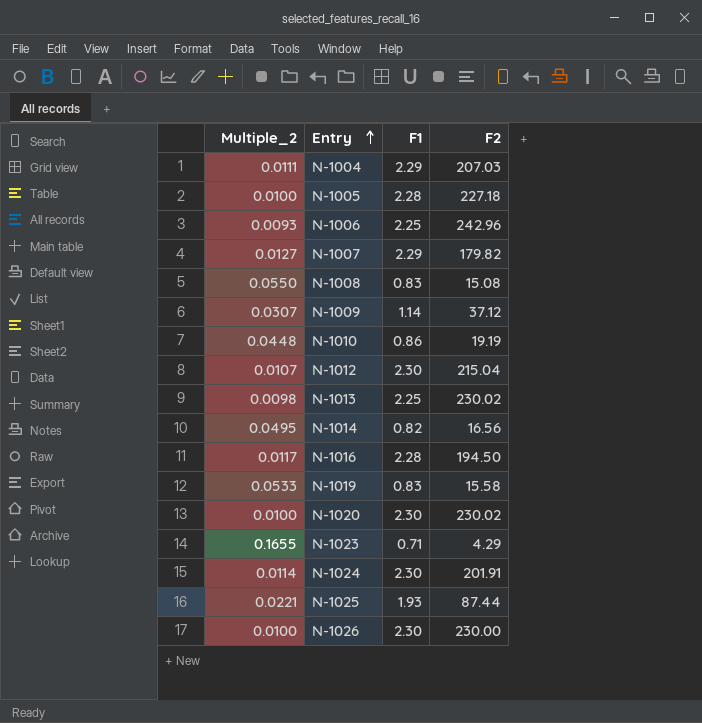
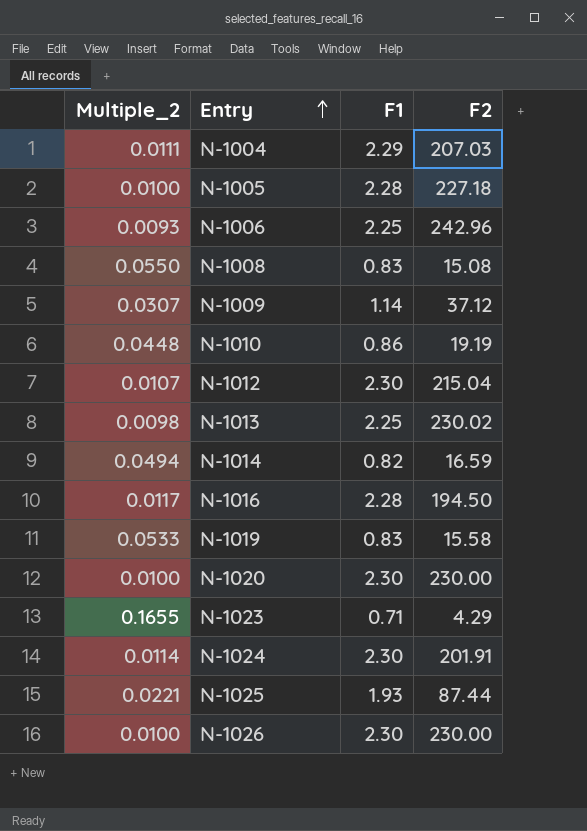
row N-1007: 0.0127 | 2.29 | 179.82 -> none
N-1014 | Multiple_2: 0.0495 -> 0.0494
N-1014 | F2: 16.56 -> 16.59
N-1020 | F2: 230.02 -> 230.00

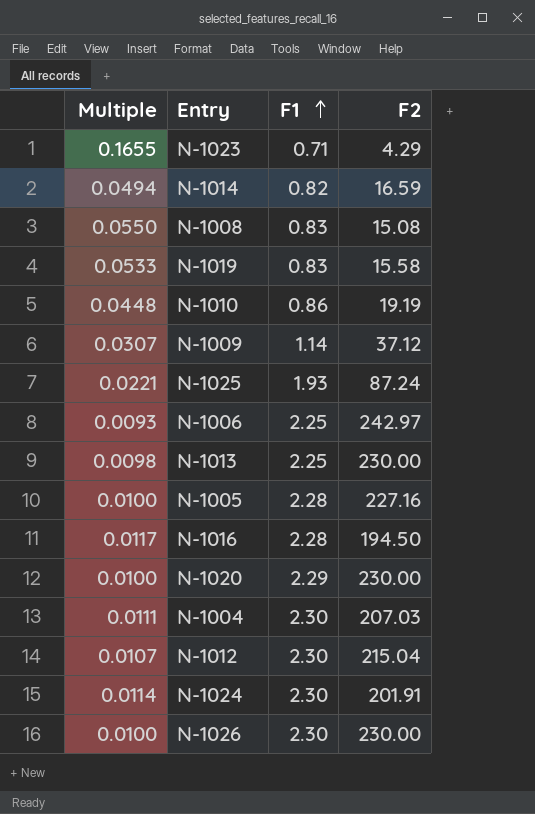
row order: Entry ascending -> F1 ascending
column name: Multiple_2 -> Multiple
N-1025 | F2: 87.44 -> 87.24
N-1006 | F2: 242.96 -> 242.97
N-1013 | F2: 230.02 -> 230.00
N-1005 | F2: 227.18 -> 227.16
N-1020 | F1: 2.30 -> 2.29
N-1004 | F1: 2.29 -> 2.30

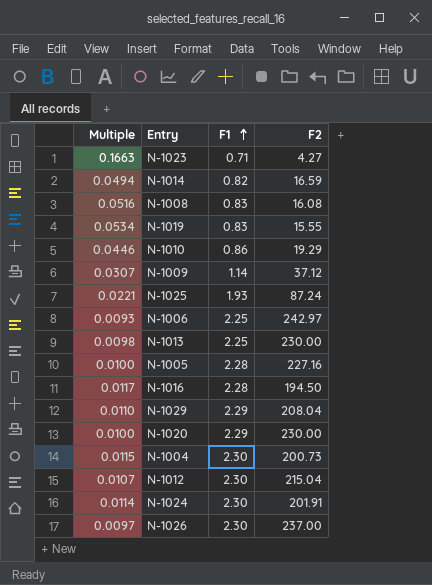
N-1023 | Multiple: 0.1655 -> 0.1663
N-1023 | F2: 4.29 -> 4.27
N-1008 | Multiple: 0.0550 -> 0.0516
N-1008 | F2: 15.08 -> 16.08
N-1019 | Multiple: 0.0533 -> 0.0534
N-1019 | F2: 15.58 -> 15.55
N-1010 | Multiple: 0.0448 -> 0.0446
N-1010 | F2: 19.19 -> 19.29
row N-1029: none -> 0.0110 | 2.29 | 208.04
N-1004 | Multiple: 0.0111 -> 0.0115
N-1004 | F2: 207.03 -> 200.73
N-1026 | Multiple: 0.0100 -> 0.0097
N-1026 | F2: 230.00 -> 237.00

